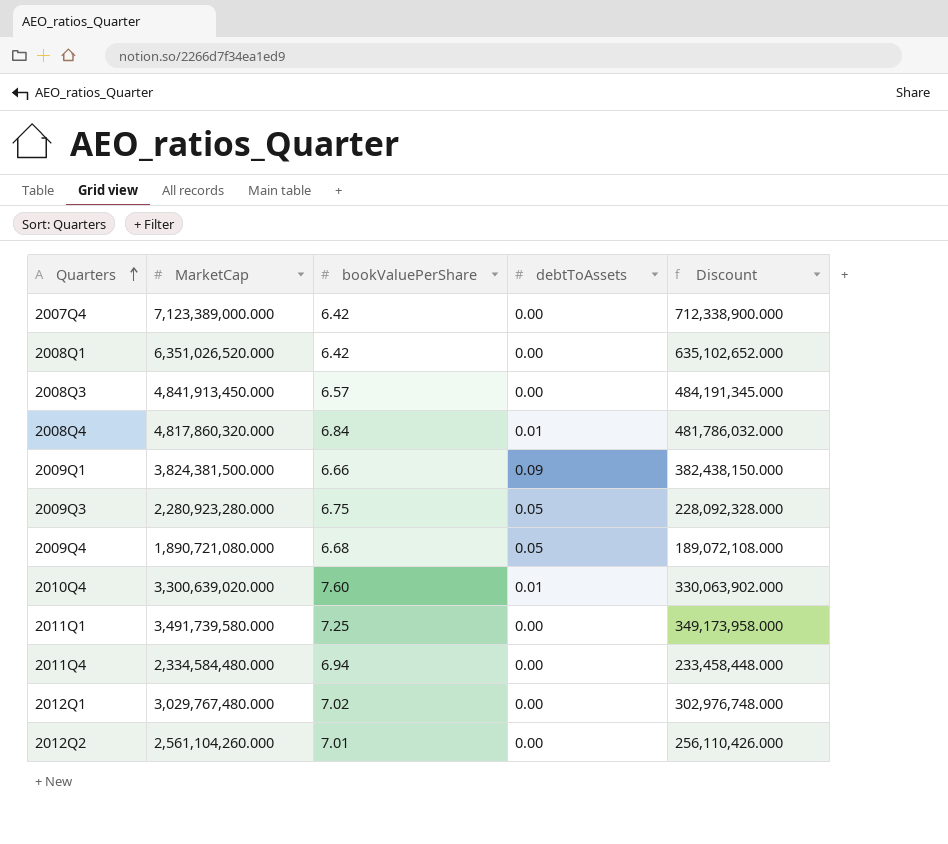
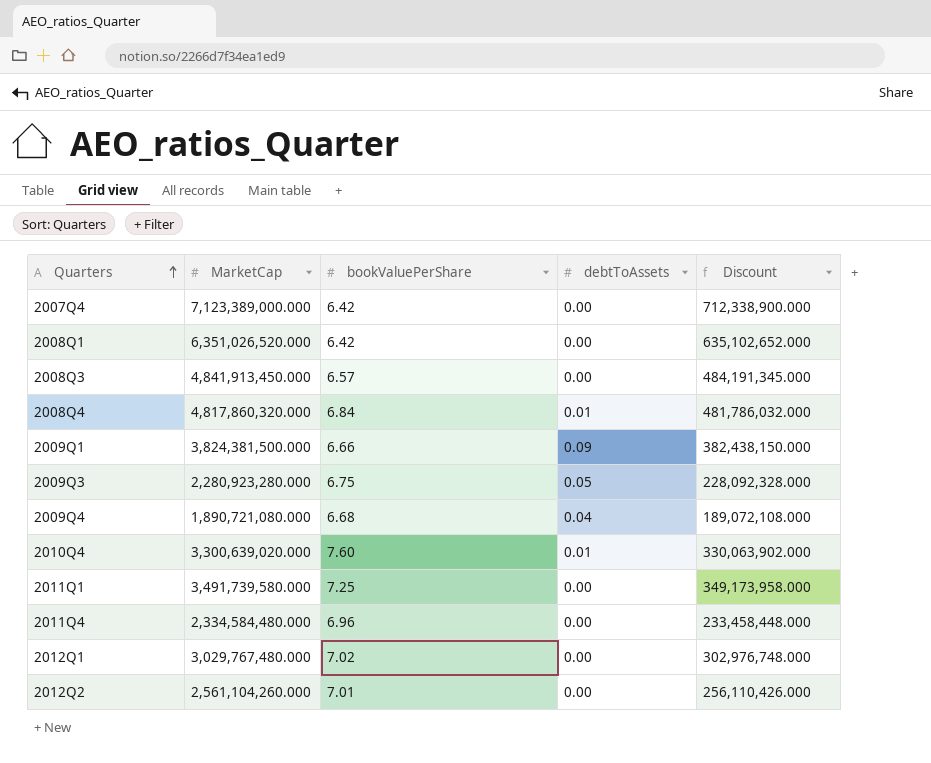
2009Q4 | debtToAssets: 0.05 -> 0.04
2011Q4 | bookValuePerShare: 6.94 -> 6.96

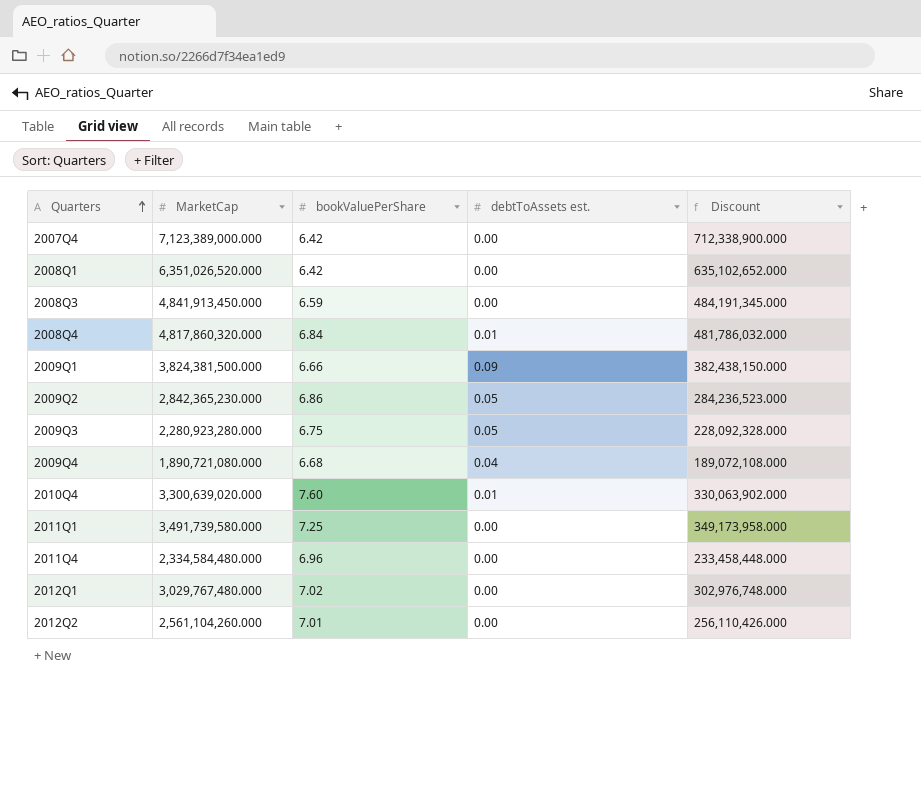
column name: debtToAssets -> debtToAssets est.
2008Q3 | bookValuePerShare: 6.57 -> 6.59
row 2009Q2: none -> 2,842,365,230.000 | 6.86 | 0.05 | 284,236,523.000

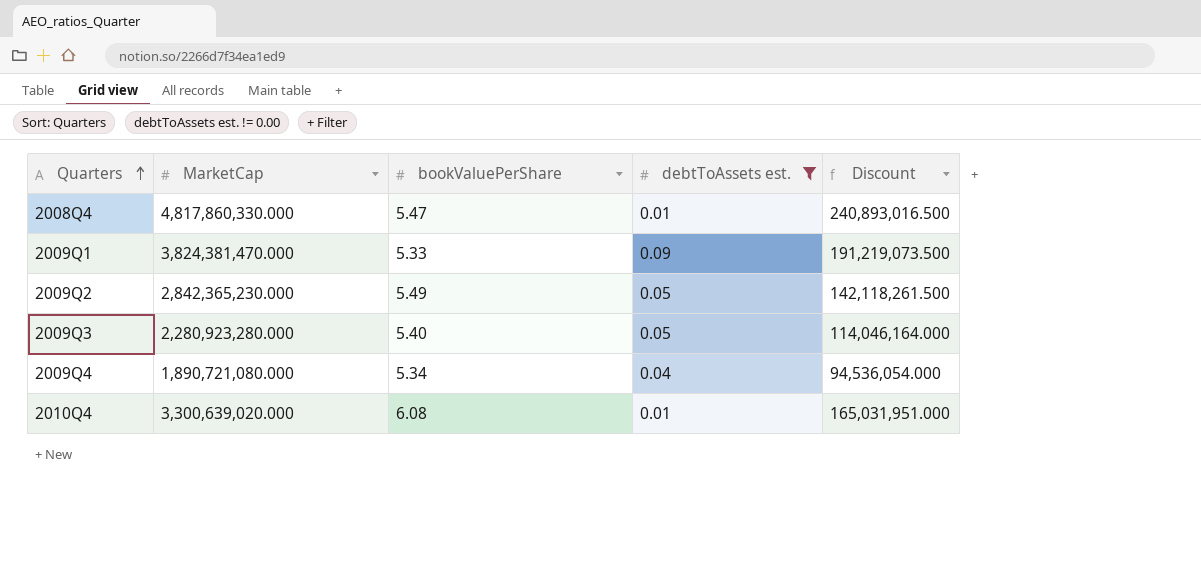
filter: none -> debtToAssets est. != 0.00
column Discount | formula: [MarketCap] * 0.1 -> [MarketCap] * 0.05
2008Q4 | MarketCap: 4,817,860,320.000 -> 4,817,860,330.000
2008Q4 | bookValuePerShare: 6.84 -> 5.47
2009Q1 | MarketCap: 3,824,381,500.000 -> 3,824,381,470.000
2009Q1 | bookValuePerShare: 6.66 -> 5.33
2009Q2 | bookValuePerShare: 6.86 -> 5.49
2009Q3 | bookValuePerShare: 6.75 -> 5.40
2009Q4 | bookValuePerShare: 6.68 -> 5.34
2010Q4 | bookValuePerShare: 7.60 -> 6.08

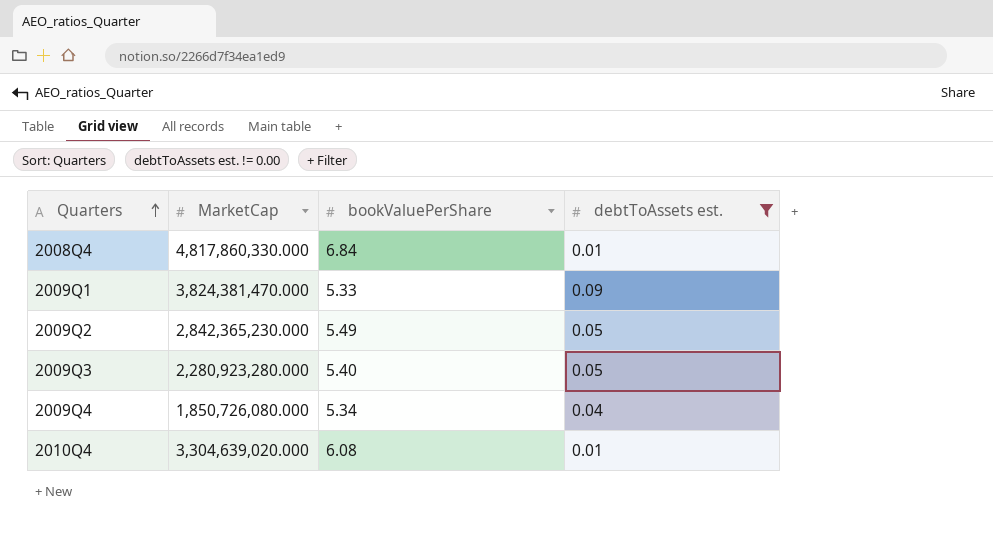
column Discount | formula: [MarketCap] * 0.05 -> none
2008Q4 | bookValuePerShare: 5.47 -> 6.84
2009Q4 | MarketCap: 1,890,721,080.000 -> 1,850,726,080.000
2010Q4 | MarketCap: 3,300,639,020.000 -> 3,304,639,020.000

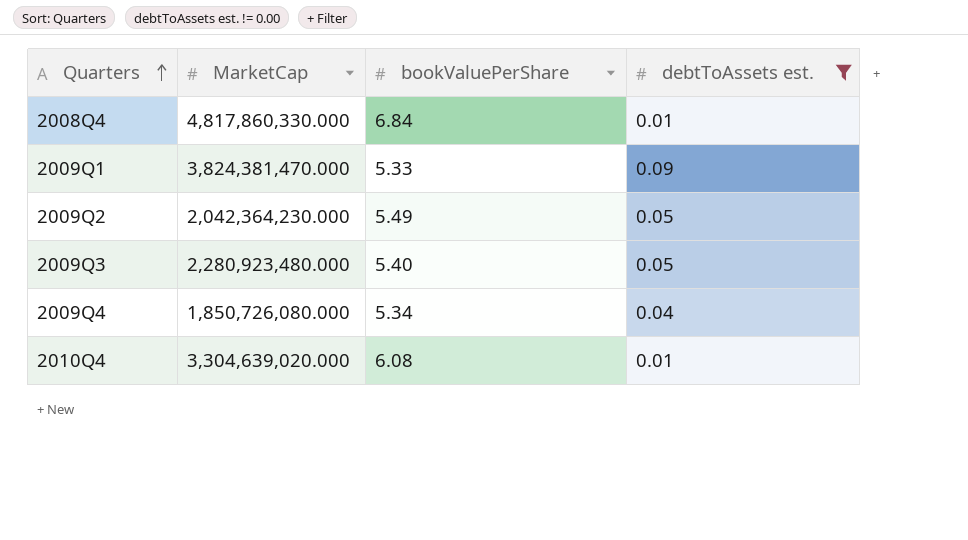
2009Q2 | MarketCap: 2,842,365,230.000 -> 2,042,364,230.000
2009Q3 | MarketCap: 2,280,923,280.000 -> 2,280,923,480.000

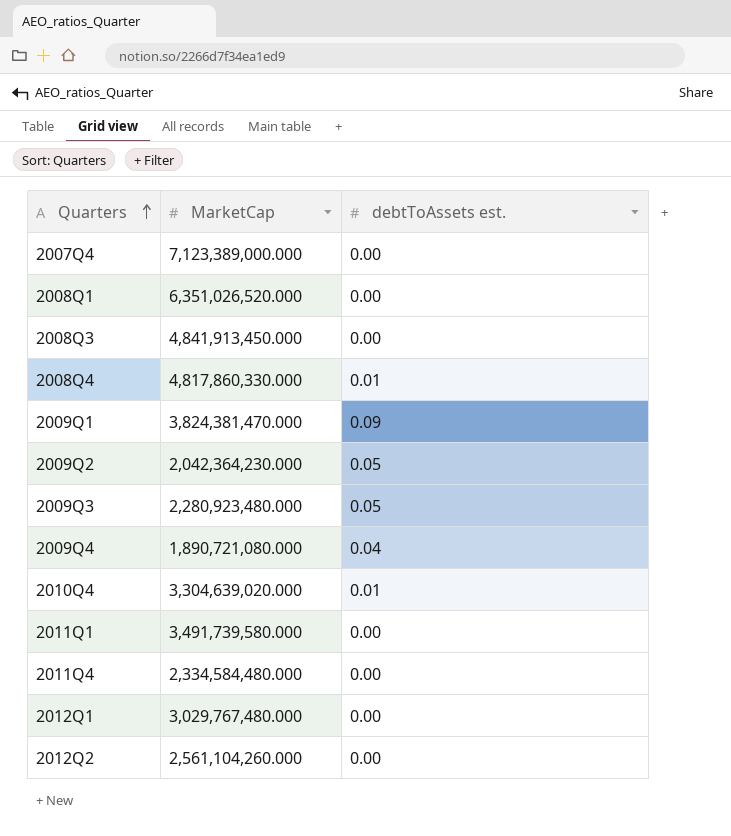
filter: debtToAssets est. != 0.00 -> none
column bookValuePerShare | position: 3 -> none
2009Q4 | MarketCap: 1,850,726,080.000 -> 1,890,721,080.000

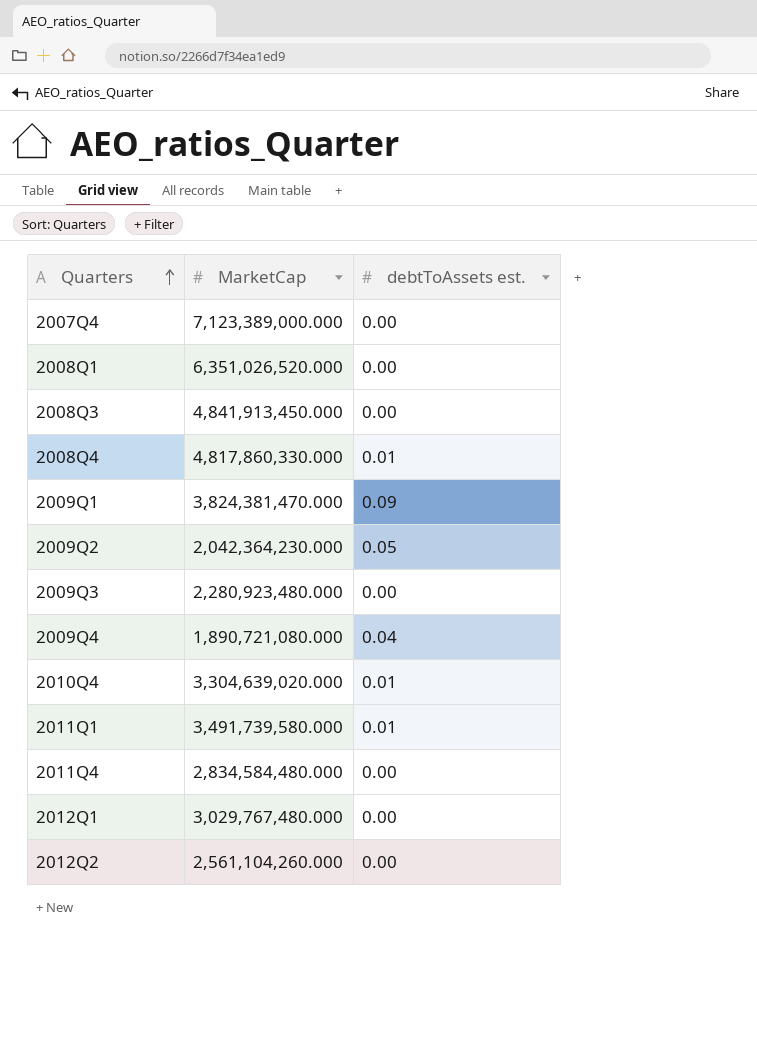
2009Q3 | debtToAssets est.: 0.05 -> 0.00
2011Q1 | debtToAssets est.: 0.00 -> 0.01
2011Q4 | MarketCap: 2,334,584,480.000 -> 2,834,584,480.000

